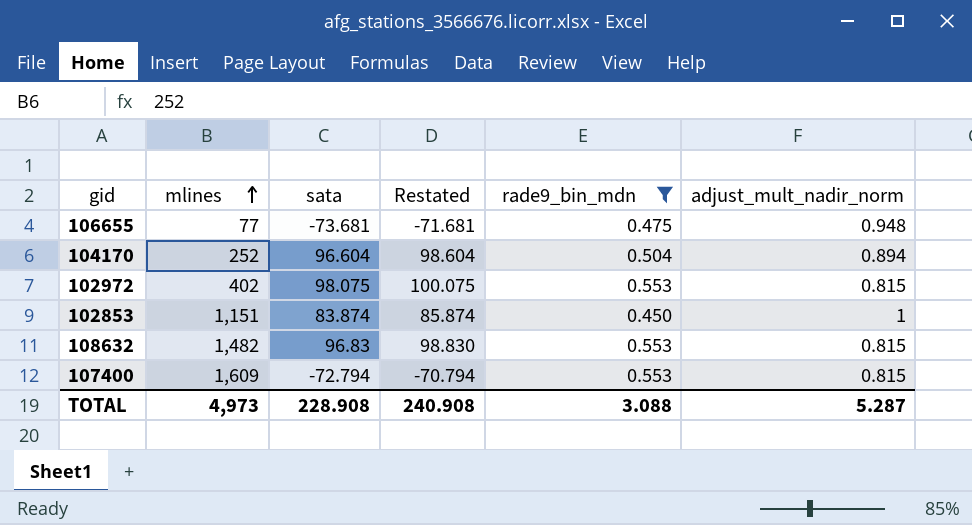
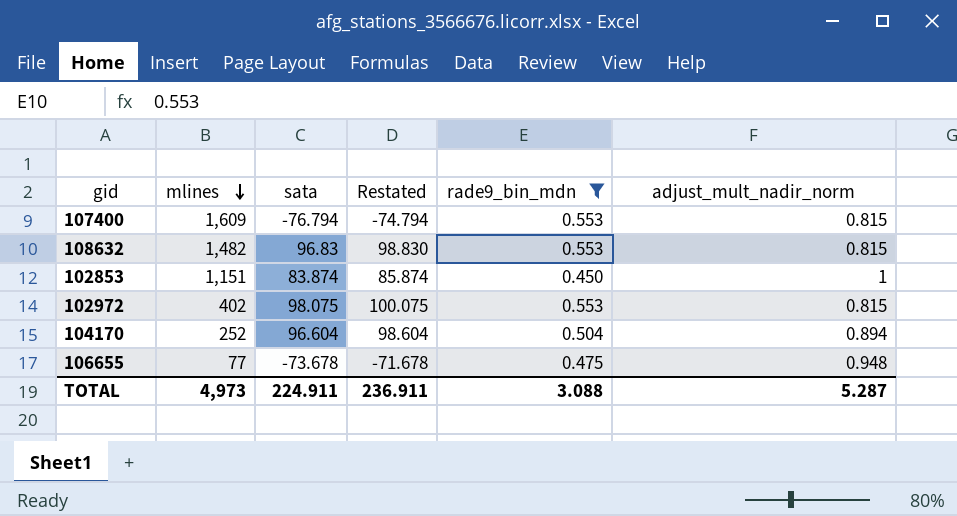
row order: mlines ascending -> mlines descending
107400 | sata: -72.794 -> -76.794
107400 | Restated: -70.794 -> -74.794
106655 | sata: -73.681 -> -73.678
106655 | Restated: -71.681 -> -71.678
TOTAL | sata: 228.908 -> 224.911
TOTAL | Restated: 240.908 -> 236.911

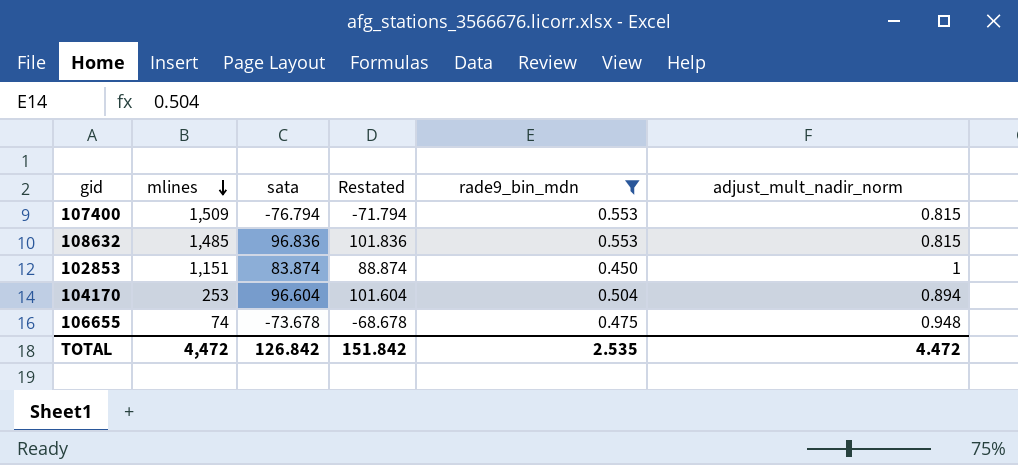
column Restated | formula: [sata] + 2 -> [sata] + 5
row 102972: 402 | 98.075 | 100.075 | 0.553 | 0.815 -> none
107400 | mlines: 1,609 -> 1,509
108632 | mlines: 1,482 -> 1,485
108632 | sata: 96.83 -> 96.836
104170 | mlines: 252 -> 253
106655 | mlines: 77 -> 74
TOTAL | mlines: 4,973 -> 4,472
TOTAL | sata: 224.911 -> 126.842
TOTAL | Restated: 236.911 -> 151.842
TOTAL | rade9_bin_mdn: 3.088 -> 2.535
TOTAL | adjust_mult_nadir_norm: 5.287 -> 4.472

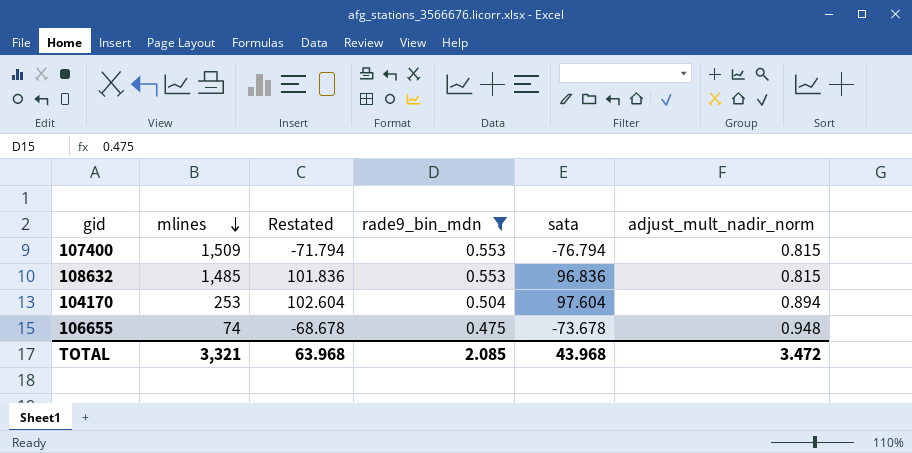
column sata | position: 3 -> 5
row 102853: 1,151 | 83.874 | 88.874 | 0.450 | 1 -> none
104170 | Restated: 101.604 -> 102.604
104170 | sata: 96.604 -> 97.604
TOTAL | mlines: 4,472 -> 3,321
TOTAL | Restated: 151.842 -> 63.968
TOTAL | rade9_bin_mdn: 2.535 -> 2.085
TOTAL | sata: 126.842 -> 43.968
TOTAL | adjust_mult_nadir_norm: 4.472 -> 3.472

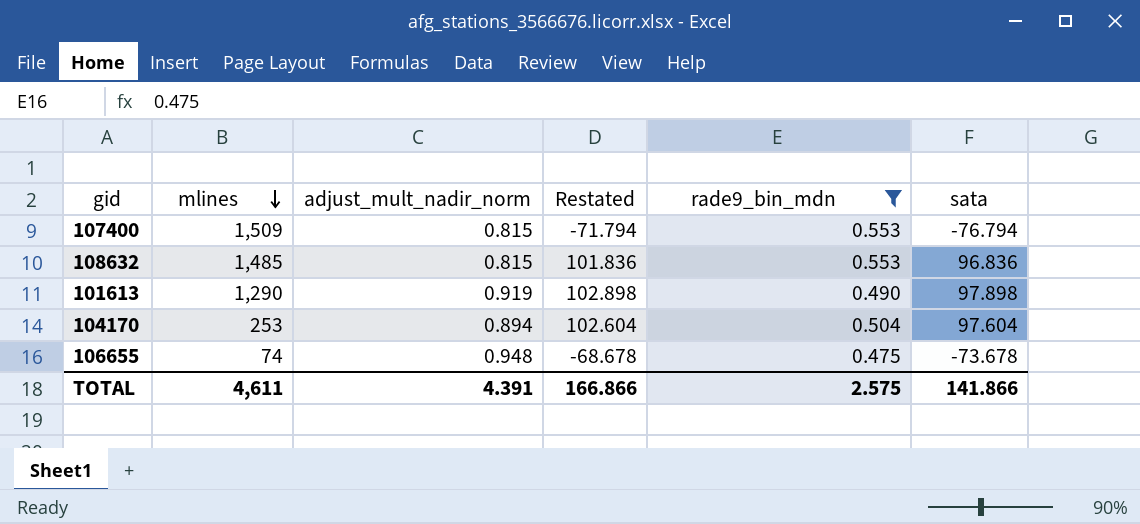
column adjust_mult_nadir_norm | position: 6 -> 3
row 101613: none -> 1,290 | 0.919 | 102.898 | 0.490 | 97.898
TOTAL | mlines: 3,321 -> 4,611
TOTAL | adjust_mult_nadir_norm: 3.472 -> 4.391
TOTAL | Restated: 63.968 -> 166.866
TOTAL | rade9_bin_mdn: 2.085 -> 2.575
TOTAL | sata: 43.968 -> 141.866

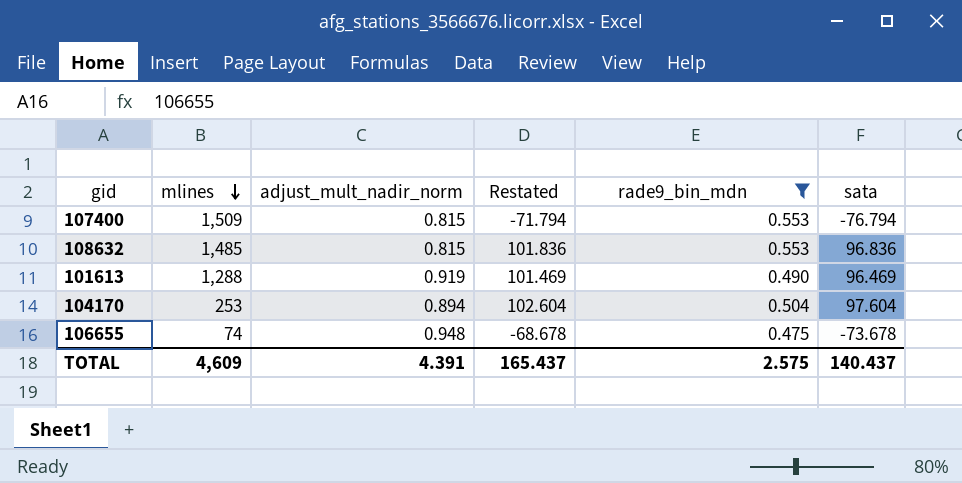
101613 | mlines: 1,290 -> 1,288
101613 | Restated: 102.898 -> 101.469
101613 | sata: 97.898 -> 96.469
TOTAL | mlines: 4,611 -> 4,609
TOTAL | Restated: 166.866 -> 165.437
TOTAL | sata: 141.866 -> 140.437

